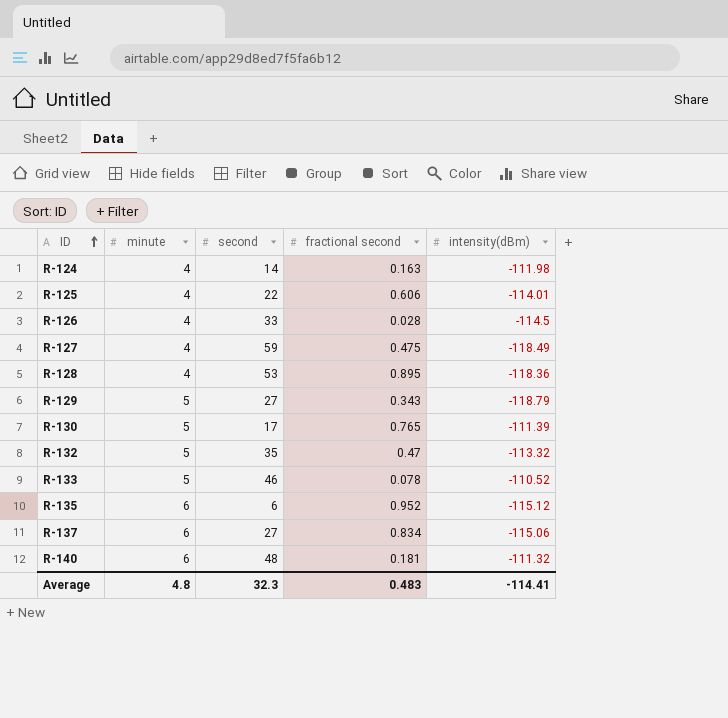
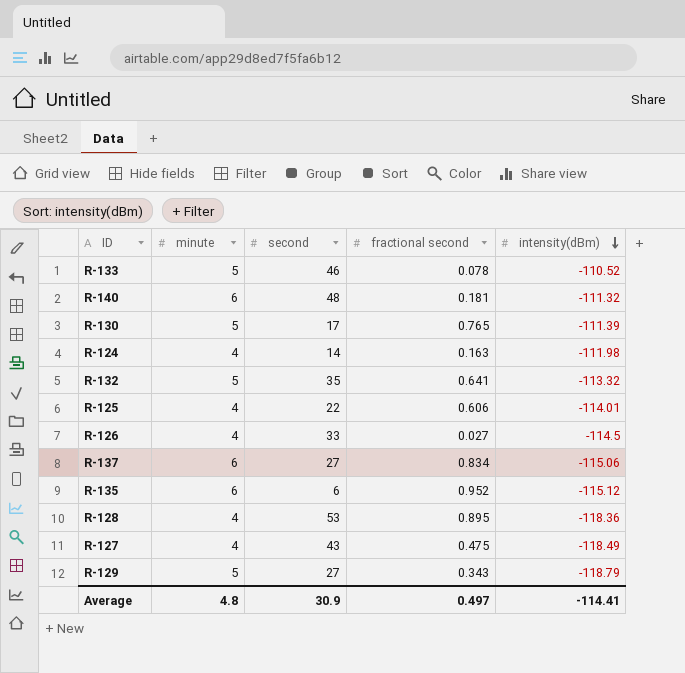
row order: ID ascending -> intensity(dBm) descending
R-132 | fractional second: 0.47 -> 0.641
R-126 | fractional second: 0.028 -> 0.027
R-127 | second: 59 -> 43
Average | second: 32.3 -> 30.9
Average | fractional second: 0.483 -> 0.497

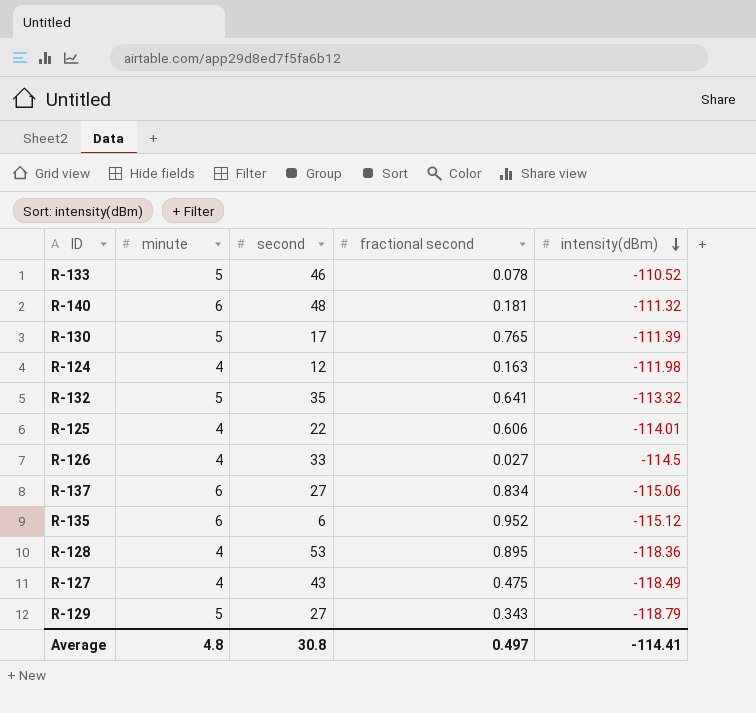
R-124 | second: 14 -> 12
Average | second: 30.9 -> 30.8

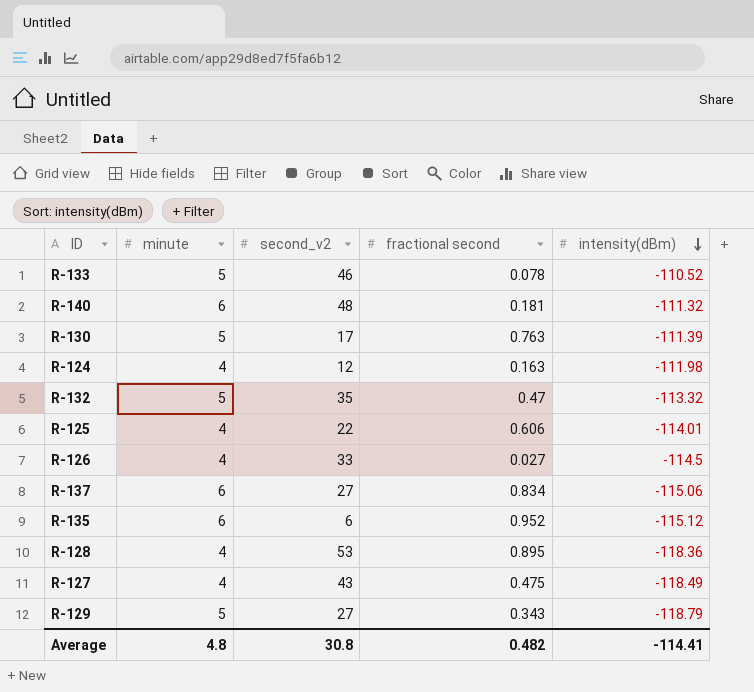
column name: second -> second_v2
R-130 | fractional second: 0.765 -> 0.763
R-132 | fractional second: 0.641 -> 0.47
Average | fractional second: 0.497 -> 0.482

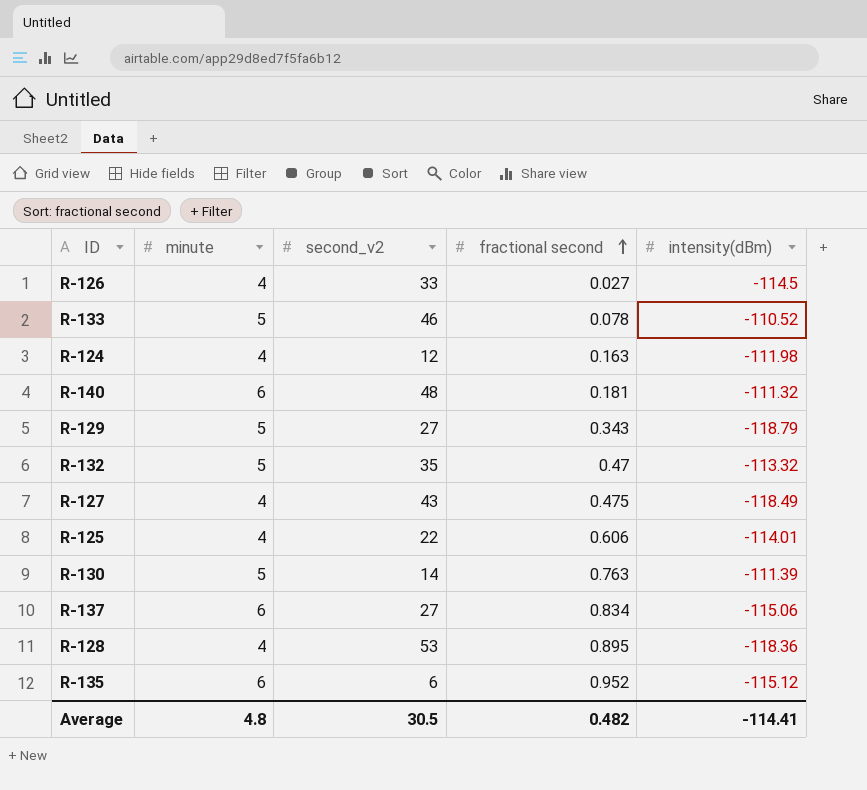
row order: intensity(dBm) descending -> fractional second ascending
R-130 | second_v2: 17 -> 14
Average | second_v2: 30.8 -> 30.5

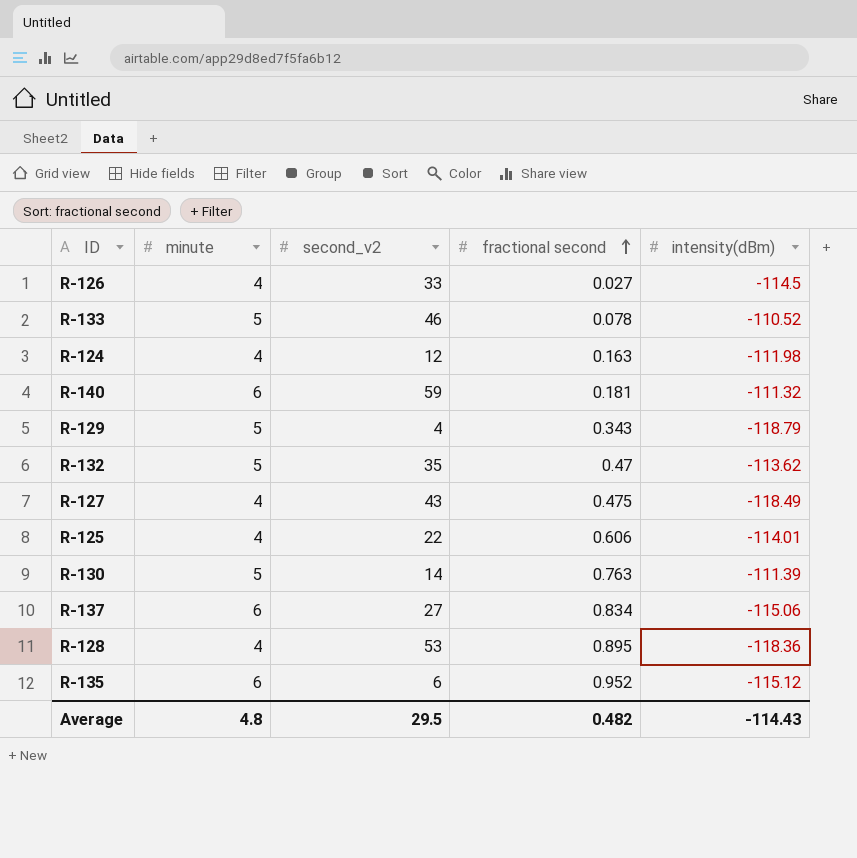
R-140 | second_v2: 48 -> 59
R-129 | second_v2: 27 -> 4
R-132 | intensity(dBm): -113.32 -> -113.62
Average | second_v2: 30.5 -> 29.5
Average | intensity(dBm): -114.41 -> -114.43

